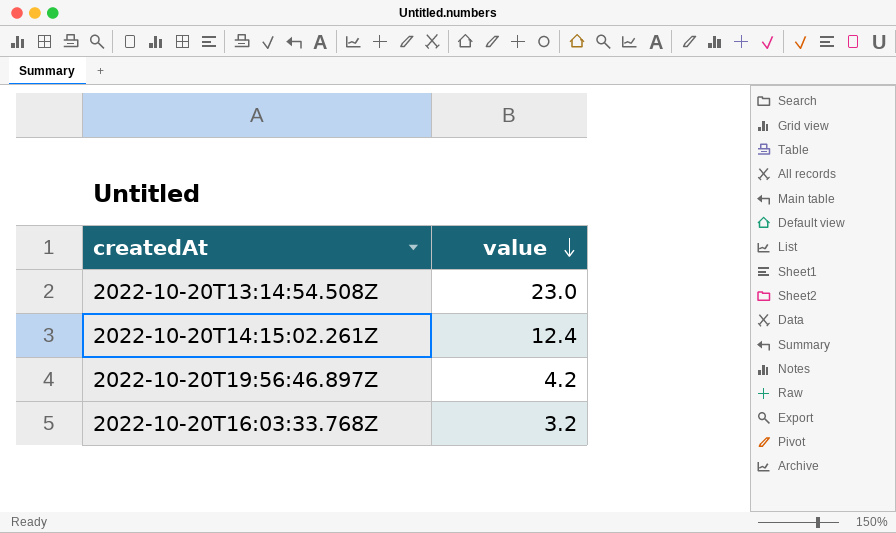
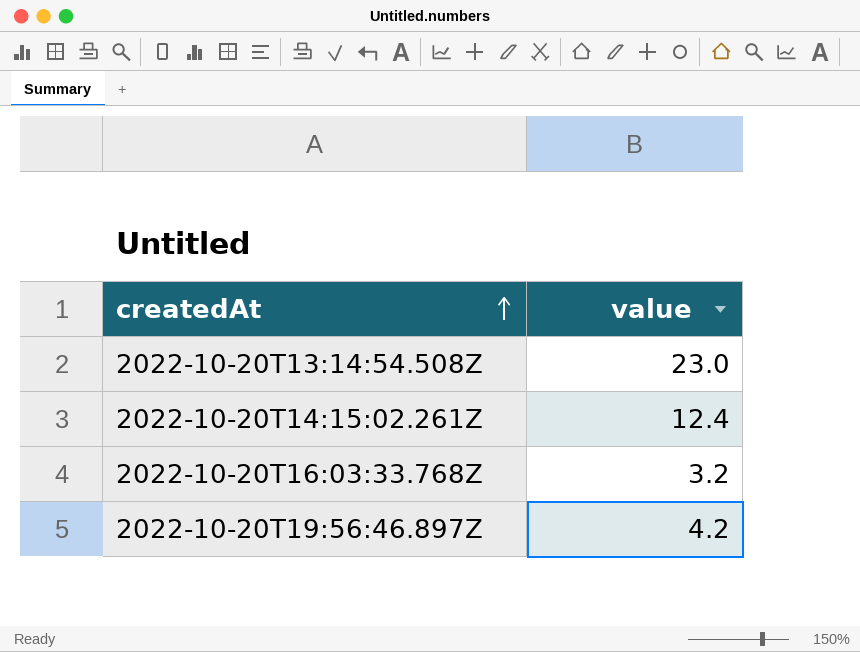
row order: value descending -> createdAt ascending

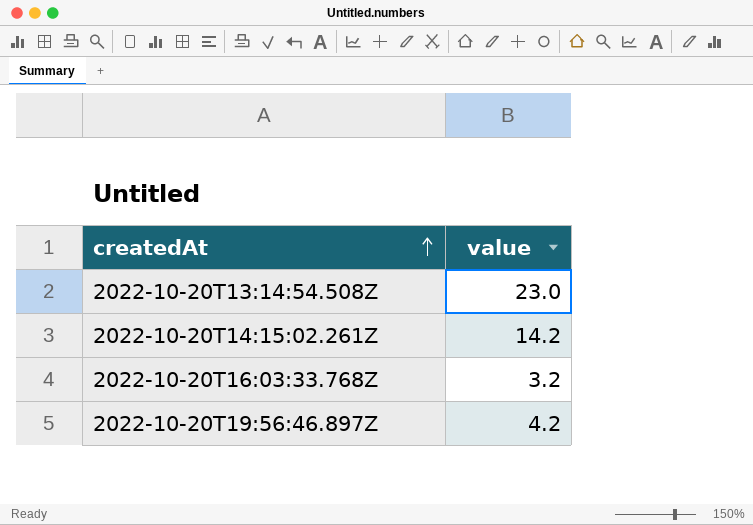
2022-10-20T14:15:02.261Z | value: 12.4 -> 14.2

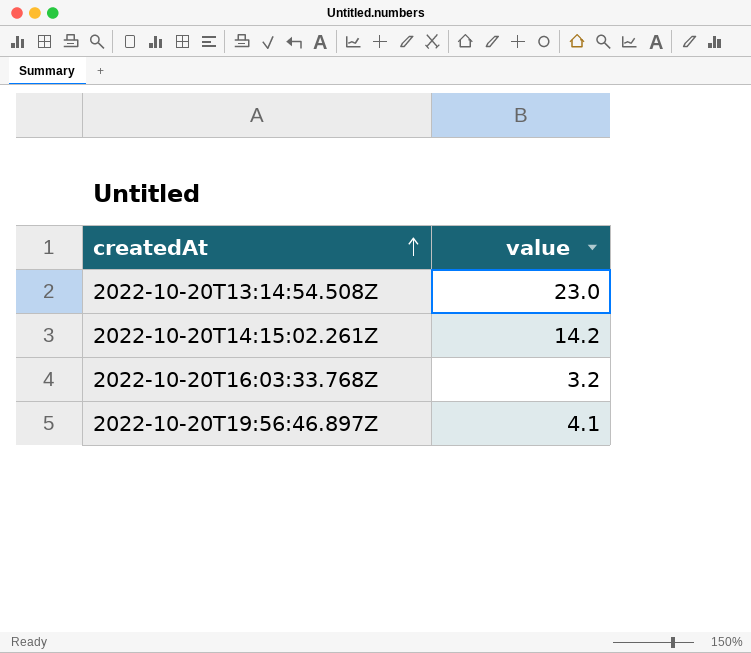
2022-10-20T19:56:46.897Z | value: 4.2 -> 4.1

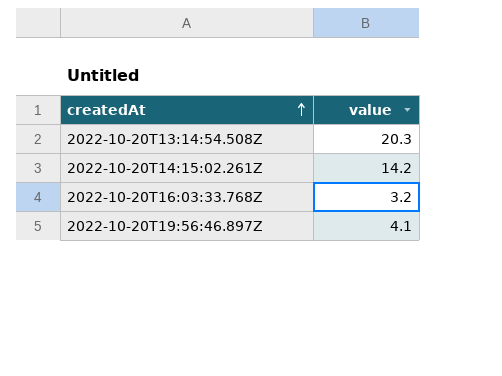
2022-10-20T13:14:54.508Z | value: 23.0 -> 20.3

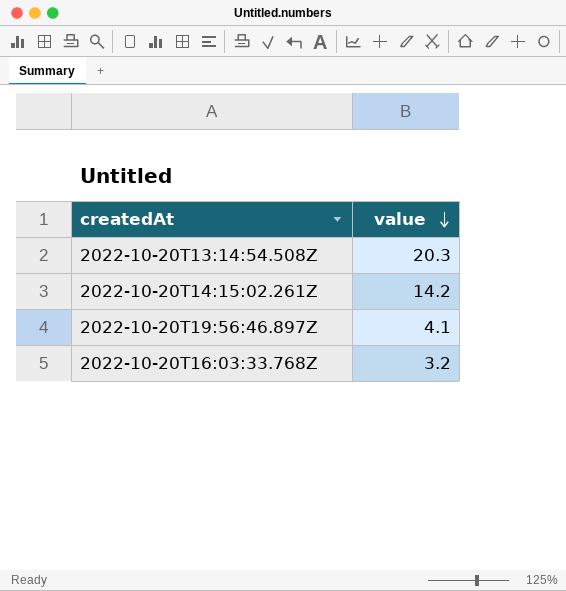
row order: createdAt ascending -> value descending

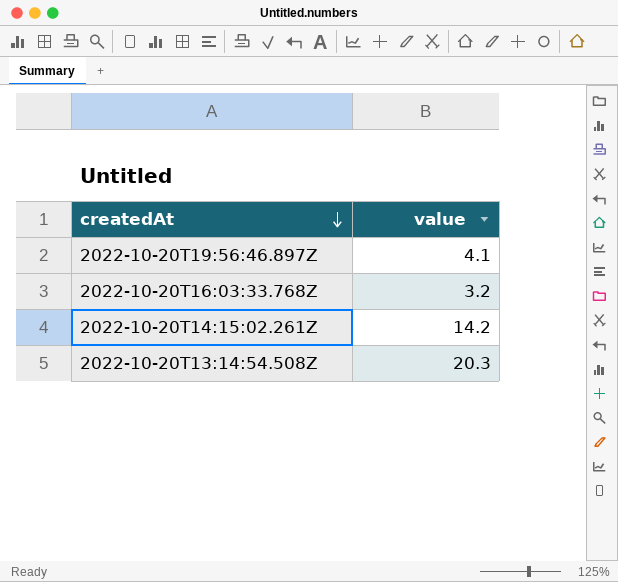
row order: value descending -> createdAt descending

